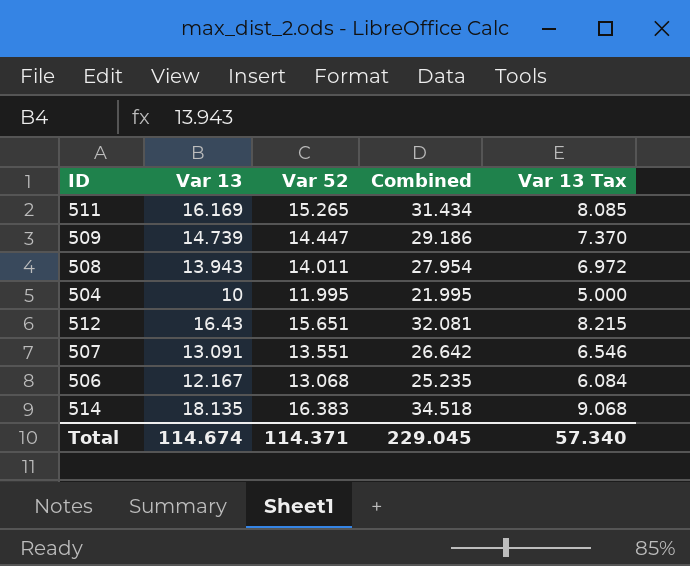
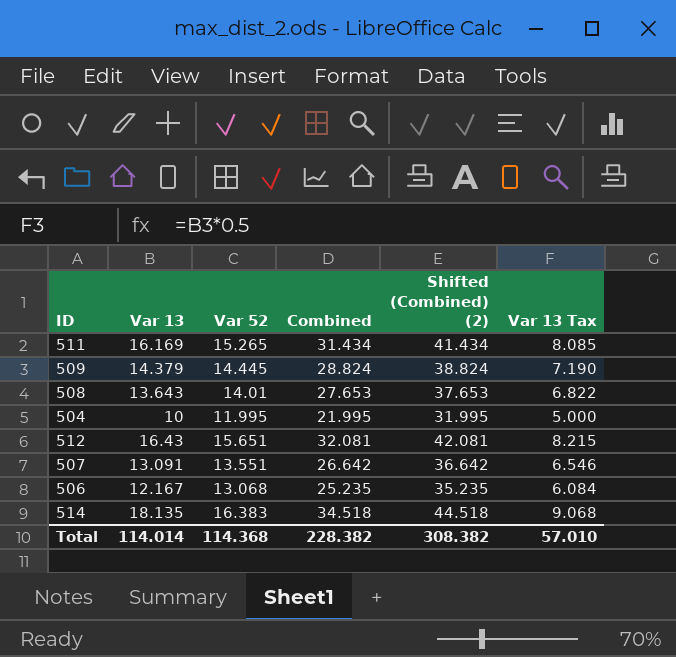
column Shifted (Combined) (2) | formula: none -> [Combined] + 10
509 | Var 13: 14.739 -> 14.379
509 | Var 52: 14.447 -> 14.445
509 | Combined: 29.186 -> 28.824
509 | Var 13 Tax: 7.370 -> 7.190
508 | Var 13: 13.943 -> 13.643
508 | Var 52: 14.011 -> 14.01
508 | Combined: 27.954 -> 27.653
508 | Var 13 Tax: 6.972 -> 6.822
Total | Var 13: 114.674 -> 114.014
Total | Var 52: 114.371 -> 114.368
Total | Combined: 229.045 -> 228.382
Total | Var 13 Tax: 57.340 -> 57.010

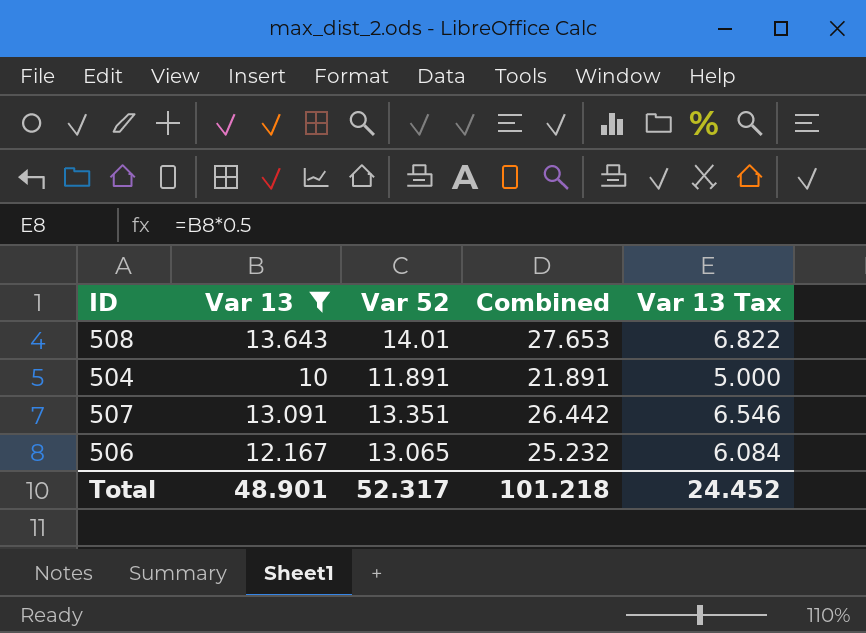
filter: none -> Var 13 <= 13.643
column Shifted (Combined) (2) | formula: [Combined] + 10 -> none
504 | Var 52: 11.995 -> 11.891
504 | Combined: 21.995 -> 21.891
507 | Var 52: 13.551 -> 13.351
507 | Combined: 26.642 -> 26.442
506 | Var 52: 13.068 -> 13.065
506 | Combined: 25.235 -> 25.232
Total | Var 13: 114.014 -> 48.901
Total | Var 52: 114.368 -> 52.317
Total | Combined: 228.382 -> 101.218
Total | Var 13 Tax: 57.010 -> 24.452

